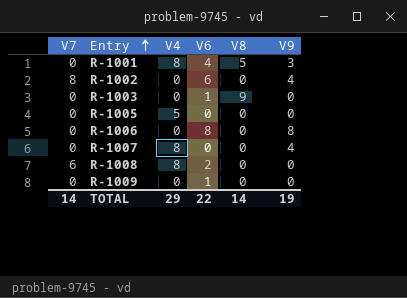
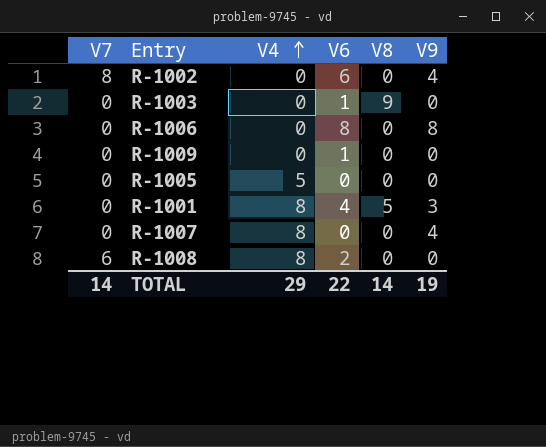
row order: Entry ascending -> V4 ascending

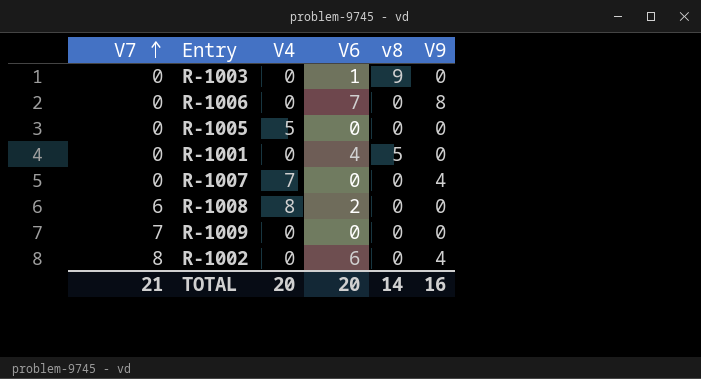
row order: V4 ascending -> V7 ascending
column name: V8 -> v8
R-1006 | V6: 8 -> 7
R-1001 | V4: 8 -> 0
R-1001 | V9: 3 -> 0
R-1007 | V4: 8 -> 7
R-1009 | V7: 0 -> 7
R-1009 | V6: 1 -> 0
TOTAL | V7: 14 -> 21
TOTAL | V4: 29 -> 20
TOTAL | V6: 22 -> 20
TOTAL | V9: 19 -> 16

